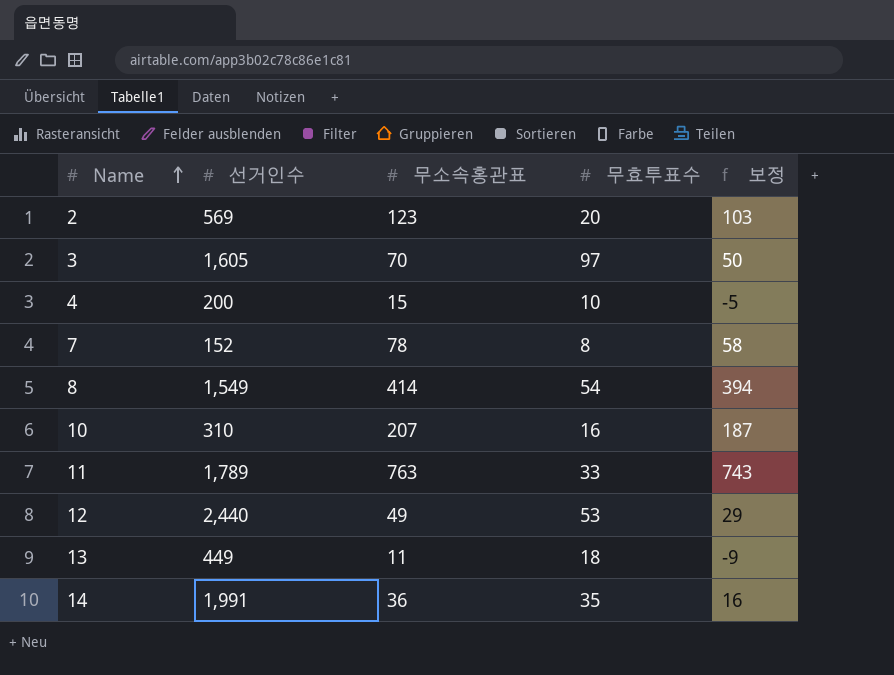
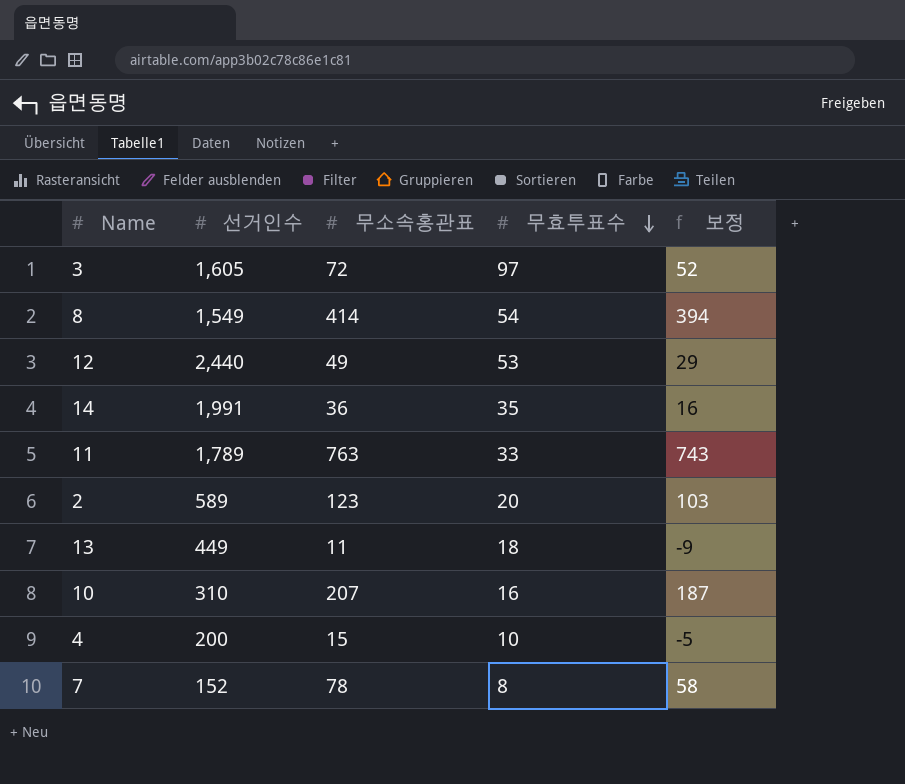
row order: Name ascending -> 무효투표수 descending
3 | 무소속홍관표: 70 -> 72
3 | 보정: 50 -> 52
2 | 선거인수: 569 -> 589

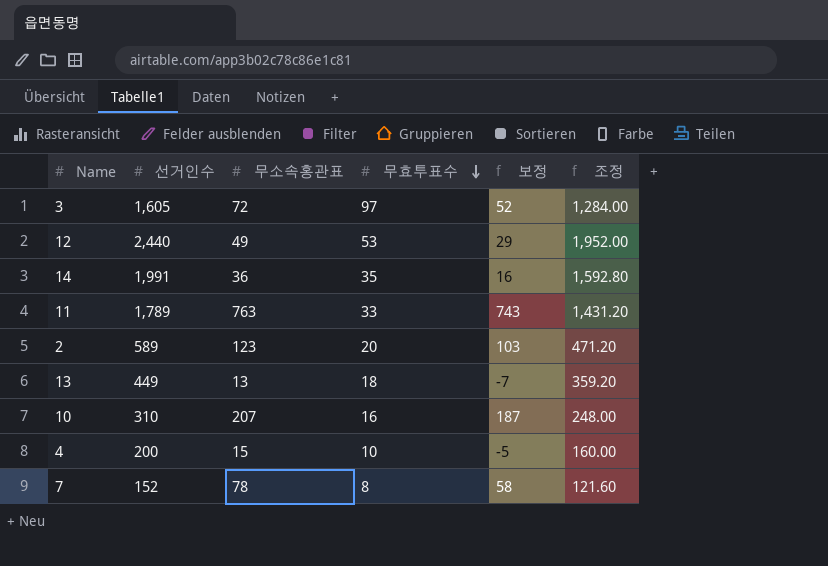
column 조정 | formula: none -> [선거인수] * 0.8
row 8: 1,549 | 414 | 54 | 394 -> none
13 | 무소속홍관표: 11 -> 13
13 | 보정: -9 -> -7

